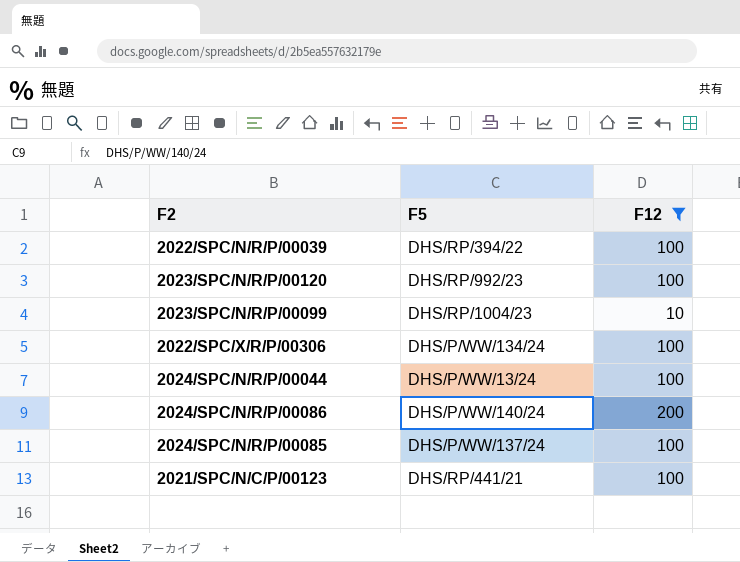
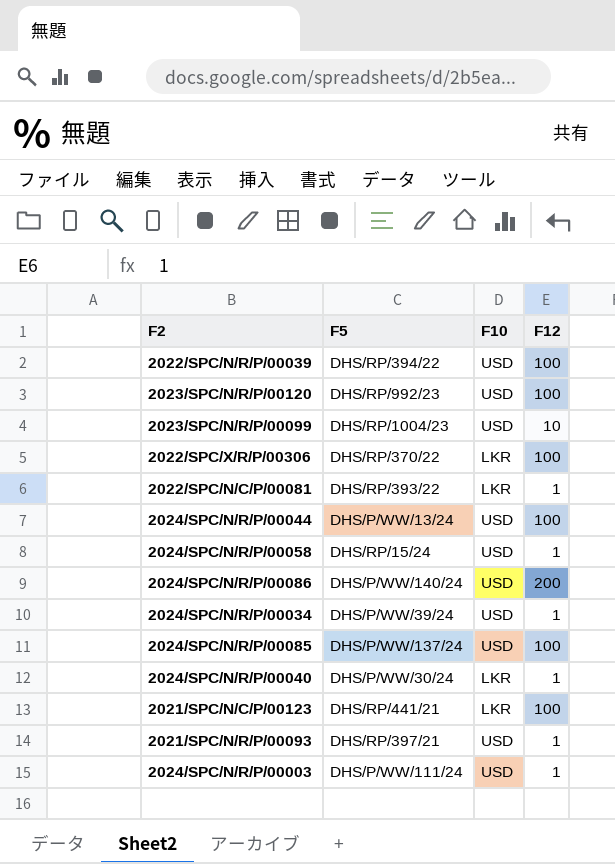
filter: F12 != 1 -> none
column F10 | position: none -> 3
2022/SPC/X/R/P/00306 | F5: DHS/P/WW/134/24 -> DHS/RP/370/22

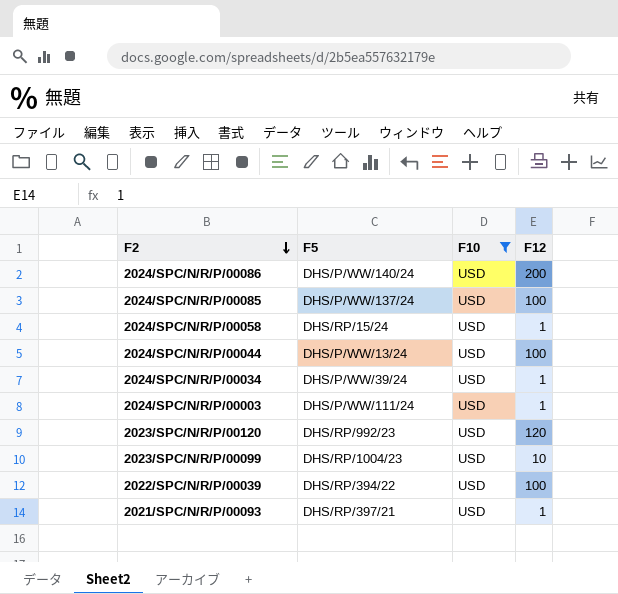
filter: none -> F10 = USD
row order: none -> F2 descending
2023/SPC/N/R/P/00120 | F12: 100 -> 120

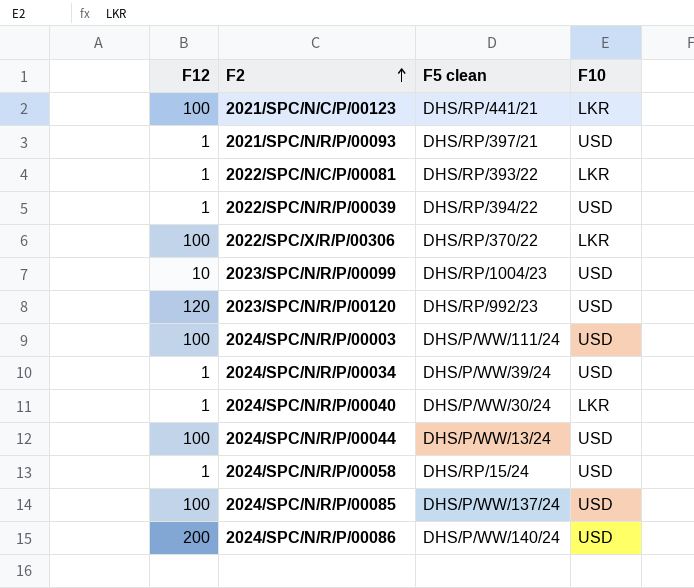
filter: F10 = USD -> none
row order: F2 descending -> F2 ascending
column F12 | position: 4 -> 1
column name: F5 -> F5 clean
2022/SPC/N/R/P/00039 | F12: 100 -> 1
2024/SPC/N/R/P/00003 | F12: 1 -> 100

